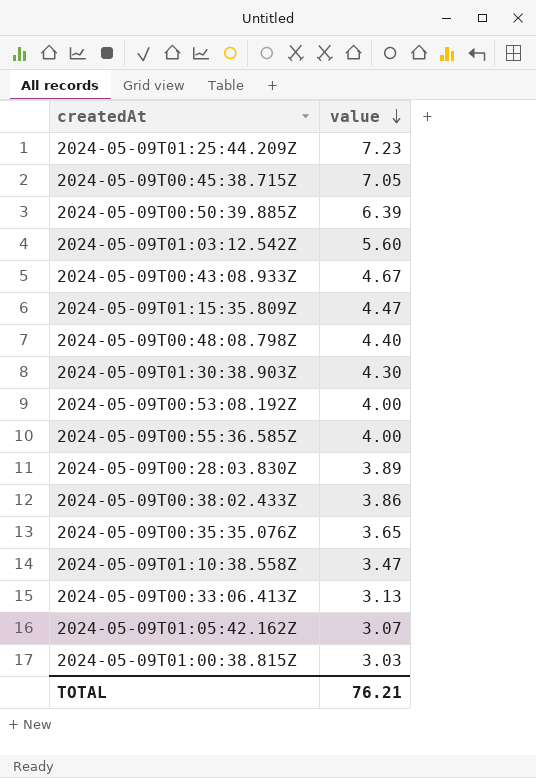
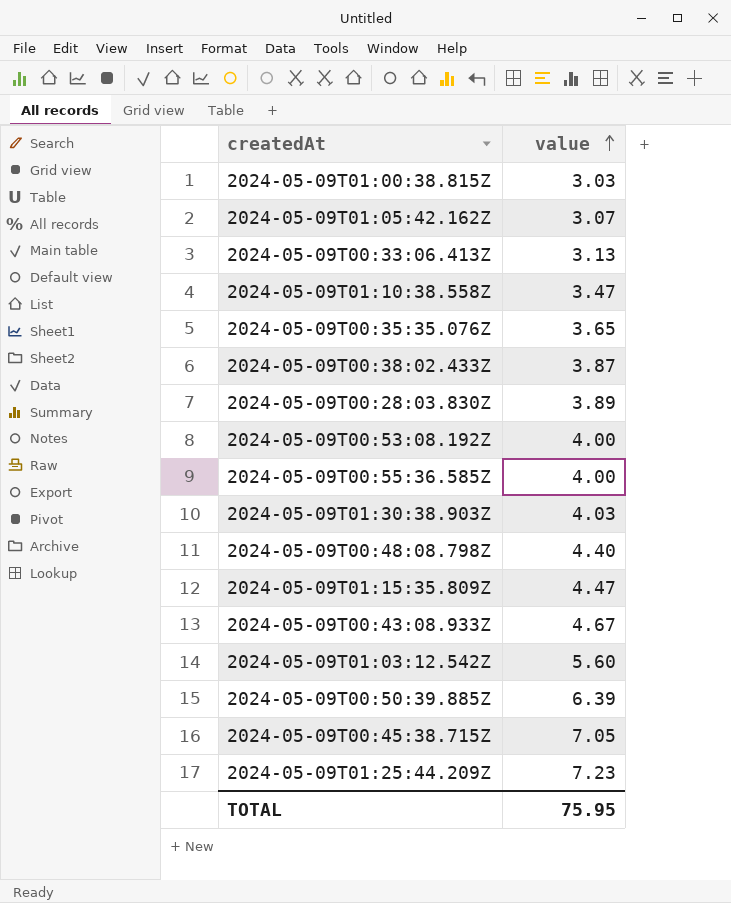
row order: value descending -> value ascending
2024-05-09T00:38:02.433Z | value: 3.86 -> 3.87
2024-05-09T01:30:38.903Z | value: 4.30 -> 4.03
TOTAL | value: 76.21 -> 75.95

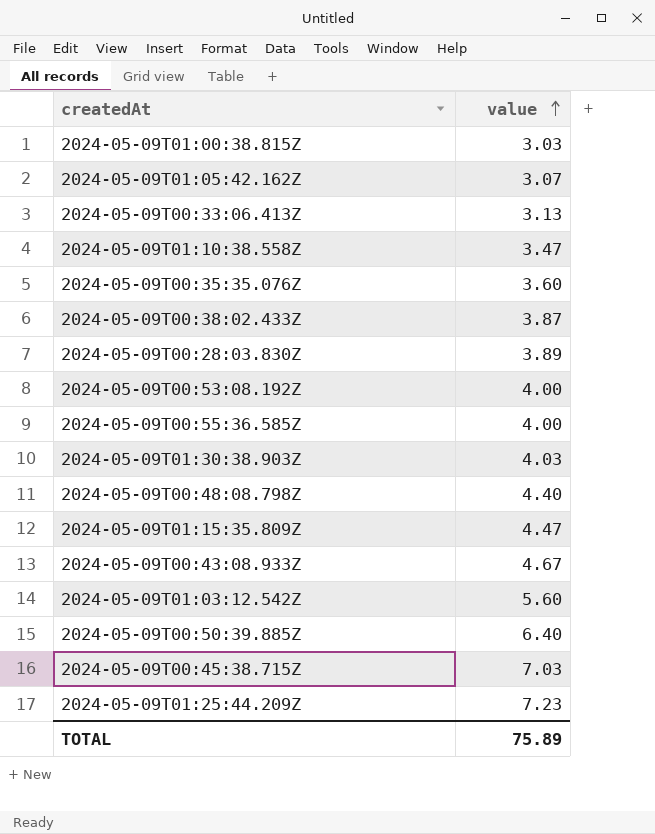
2024-05-09T00:35:35.076Z | value: 3.65 -> 3.60
2024-05-09T00:50:39.885Z | value: 6.39 -> 6.40
2024-05-09T00:45:38.715Z | value: 7.05 -> 7.03
TOTAL | value: 75.95 -> 75.89

